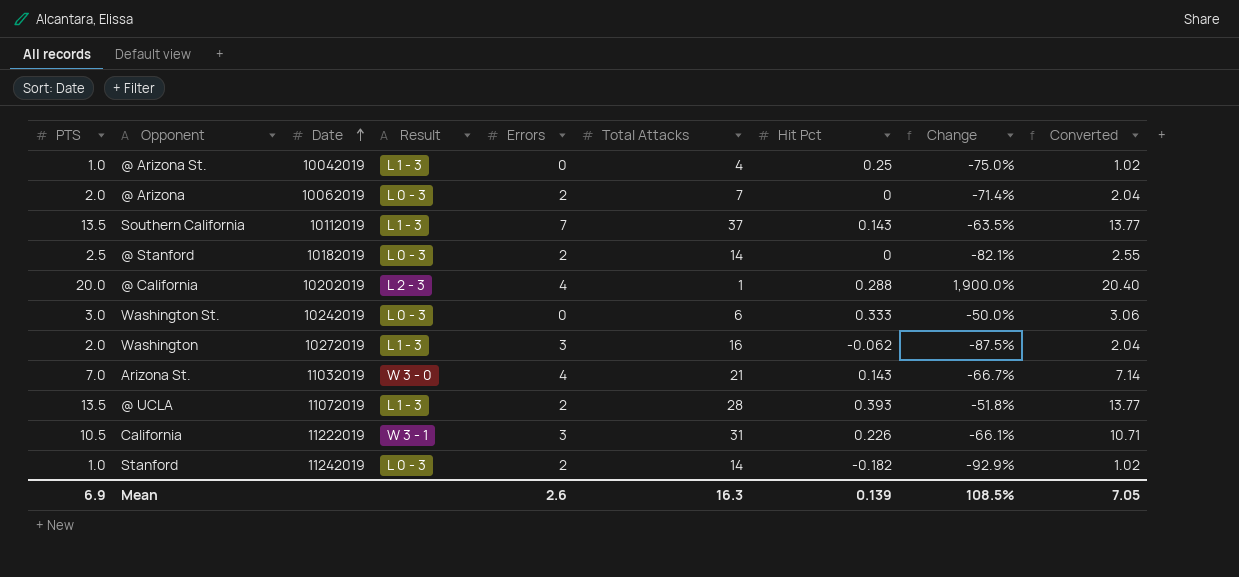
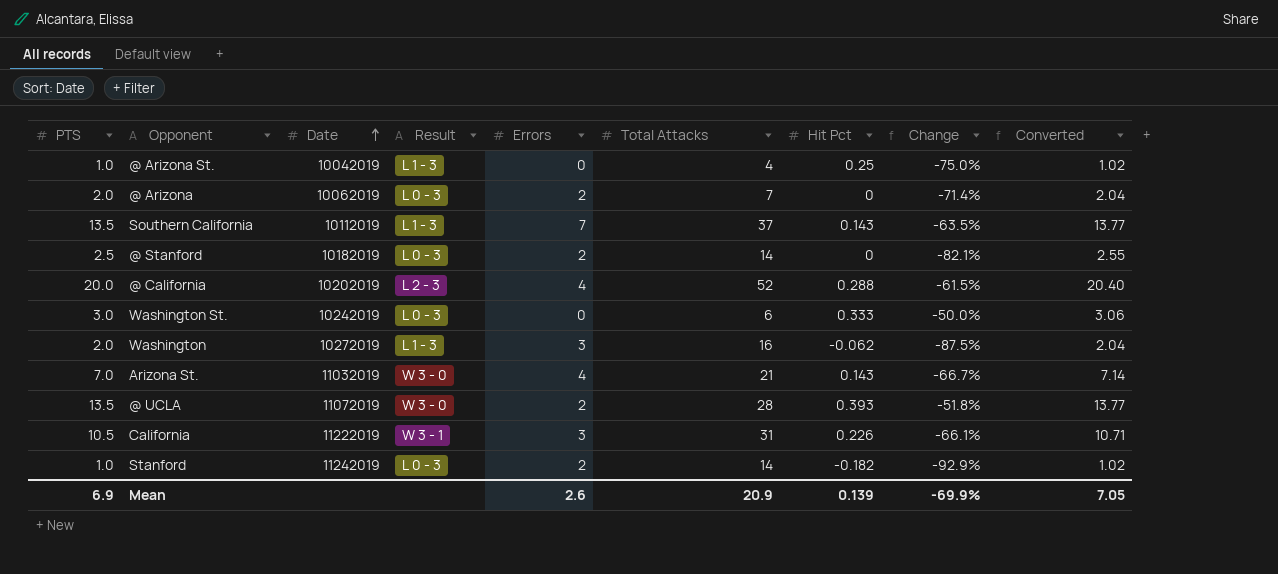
@ California | Total Attacks: 1 -> 52
@ California | Change: 1,900.0% -> -61.5%
@ UCLA | Result: L 1 - 3 -> W 3 - 0
Mean | Total Attacks: 16.3 -> 20.9
Mean | Change: 108.5% -> -69.9%

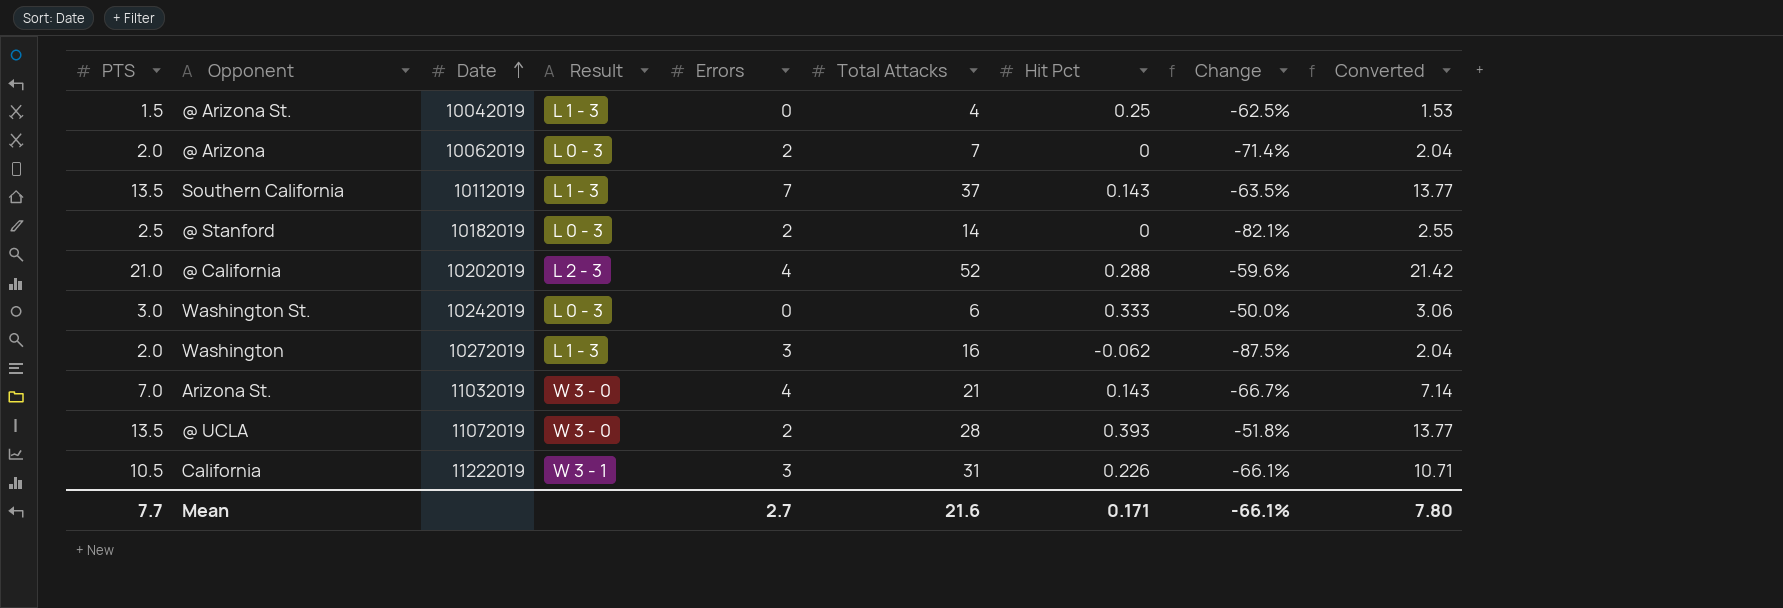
row Stanford: 1.0 | 11242019 | L 0 - 3 | 2 | 14 | -0.182 | -92.9% | 1.02 -> none
@ Arizona St. | PTS: 1.0 -> 1.5
@ Arizona St. | Change: -75.0% -> -62.5%
@ Arizona St. | Converted: 1.02 -> 1.53
@ California | PTS: 20.0 -> 21.0
@ California | Change: -61.5% -> -59.6%
@ California | Converted: 20.40 -> 21.42
Mean | PTS: 6.9 -> 7.7
Mean | Errors: 2.6 -> 2.7
Mean | Total Attacks: 20.9 -> 21.6
Mean | Hit Pct: 0.139 -> 0.171
Mean | Change: -69.9% -> -66.1%
Mean | Converted: 7.05 -> 7.80

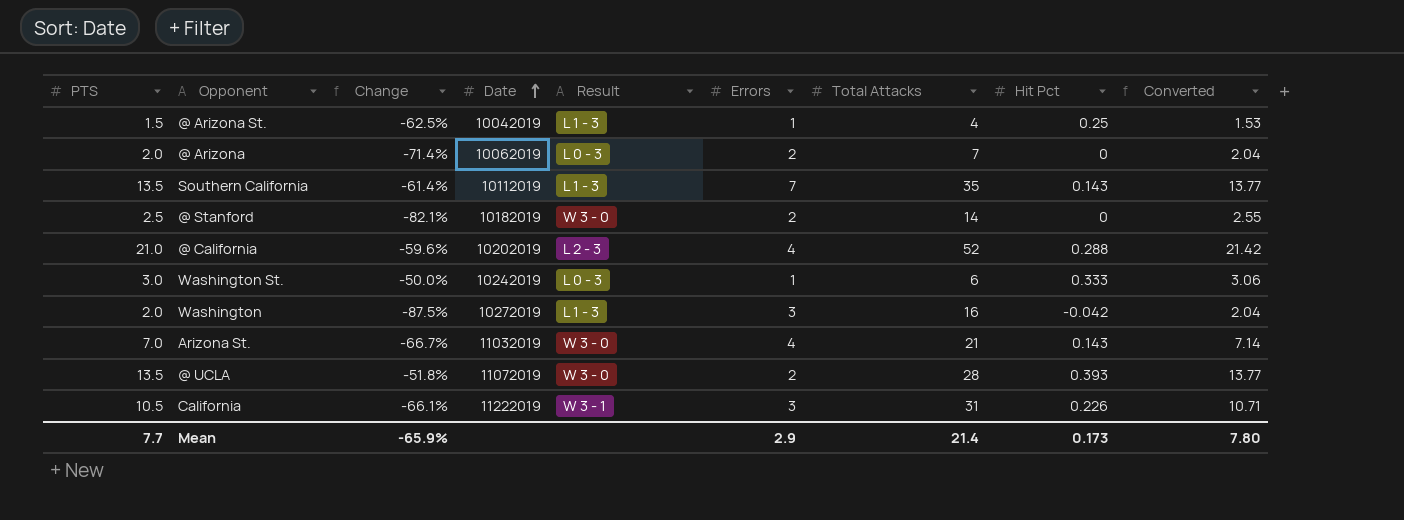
column Change | position: 8 -> 3
@ Arizona St. | Errors: 0 -> 1
Southern California | Change: -63.5% -> -61.4%
Southern California | Total Attacks: 37 -> 35
@ Stanford | Result: L 0 - 3 -> W 3 - 0
Washington St. | Errors: 0 -> 1
Washington | Hit Pct: -0.062 -> -0.042
Mean | Change: -66.1% -> -65.9%
Mean | Errors: 2.7 -> 2.9
Mean | Total Attacks: 21.6 -> 21.4
Mean | Hit Pct: 0.171 -> 0.173

